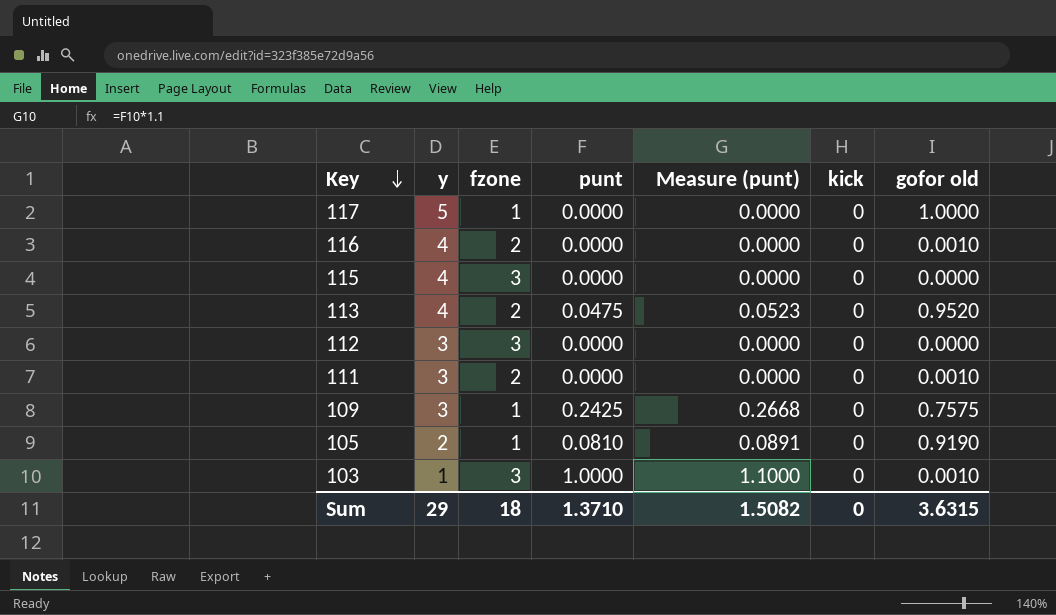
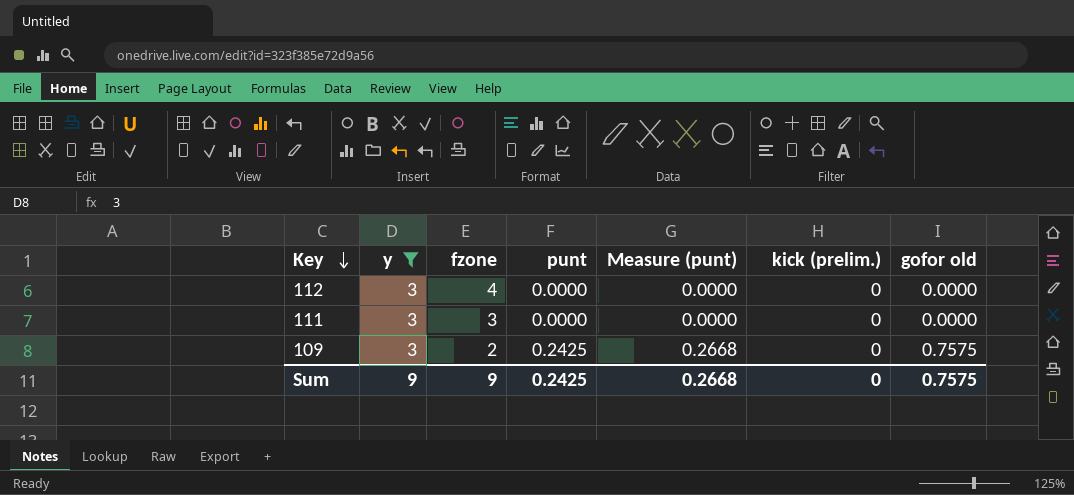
filter: none -> y = 3
column name: kick -> kick (prelim.)
112 | fzone: 3 -> 4
111 | fzone: 2 -> 3
111 | gofor old: 0.0010 -> 0.0000
109 | fzone: 1 -> 2
Sum | y: 29 -> 9
Sum | fzone: 18 -> 9
Sum | punt: 1.3710 -> 0.2425
Sum | Measure (punt): 1.5082 -> 0.2668
Sum | gofor old: 3.6315 -> 0.7575

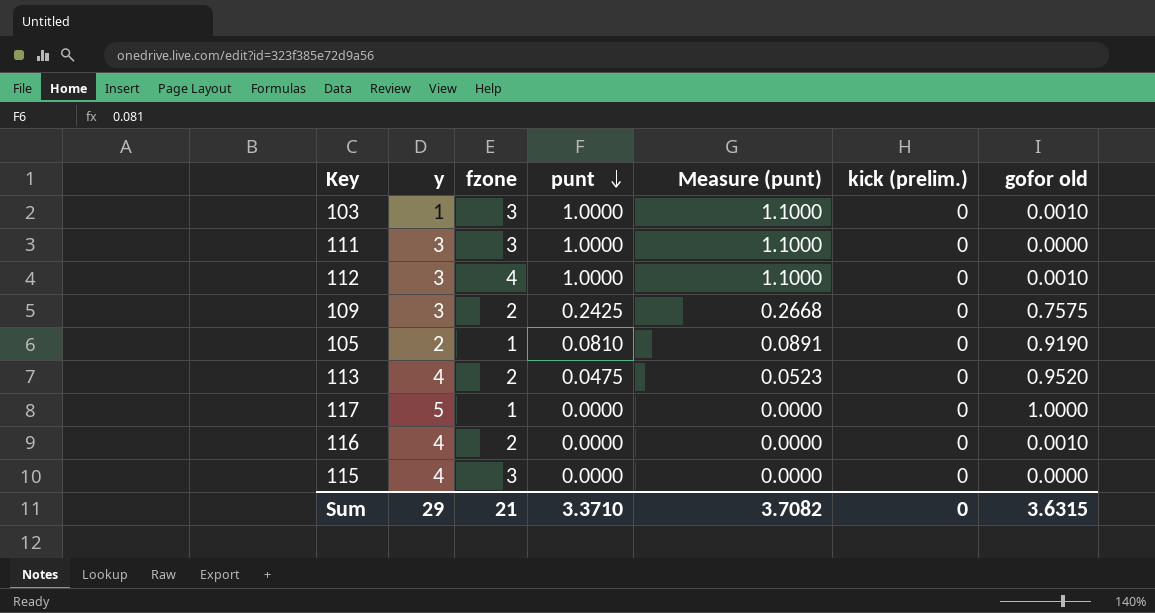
filter: y = 3 -> none
row order: Key descending -> punt descending
111 | punt: 0.0000 -> 1.0000
111 | Measure (punt): 0.0000 -> 1.1000
112 | punt: 0.0000 -> 1.0000
112 | Measure (punt): 0.0000 -> 1.1000
112 | gofor old: 0.0000 -> 0.0010
Sum | y: 9 -> 29
Sum | fzone: 9 -> 21
Sum | punt: 0.2425 -> 3.3710
Sum | Measure (punt): 0.2668 -> 3.7082
Sum | gofor old: 0.7575 -> 3.6315

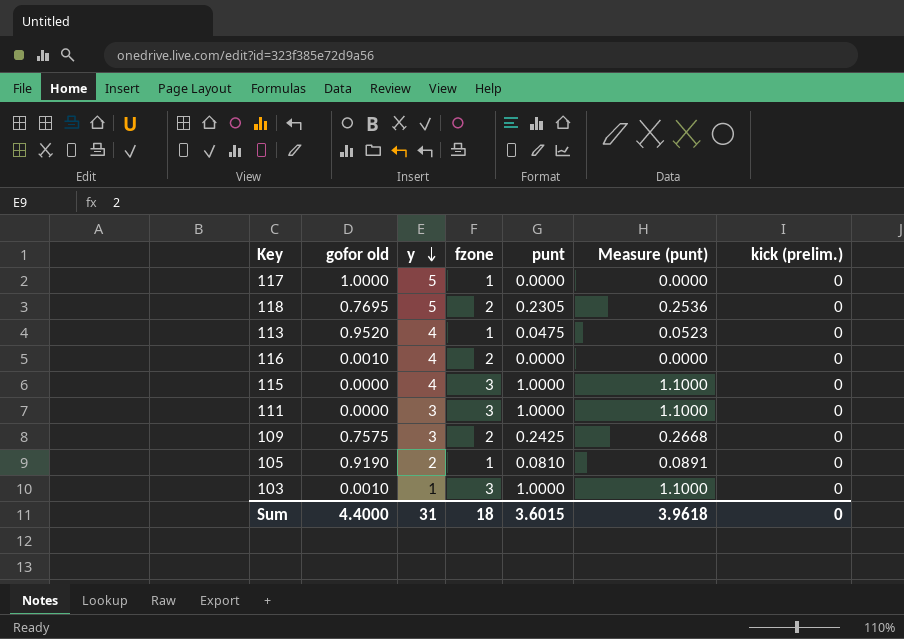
row order: punt descending -> y descending
column gofor old | position: 7 -> 2
row 112: 3 | 4 | 1.0000 | 1.1000 | 0 | 0.0010 -> none
row 118: none -> 0.7695 | 5 | 2 | 0.2305 | 0.2536 | 0
113 | fzone: 2 -> 1
115 | punt: 0.0000 -> 1.0000
115 | Measure (punt): 0.0000 -> 1.1000
Sum | gofor old: 3.6315 -> 4.4000
Sum | y: 29 -> 31
Sum | fzone: 21 -> 18
Sum | punt: 3.3710 -> 3.6015
Sum | Measure (punt): 3.7082 -> 3.9618

